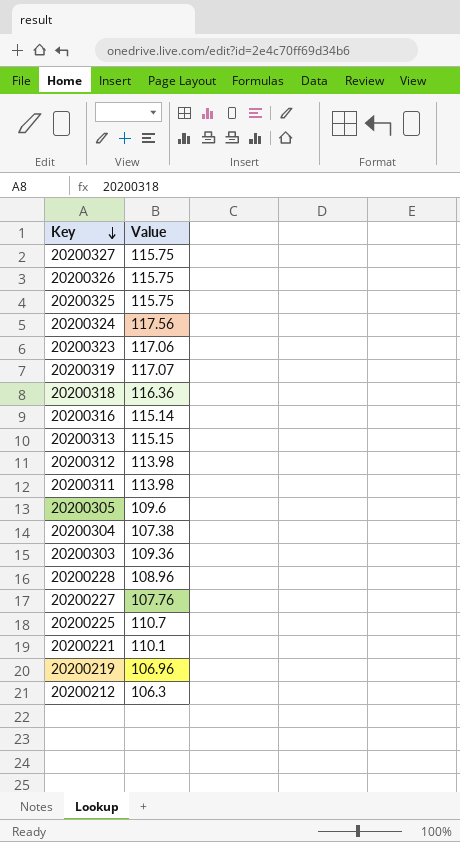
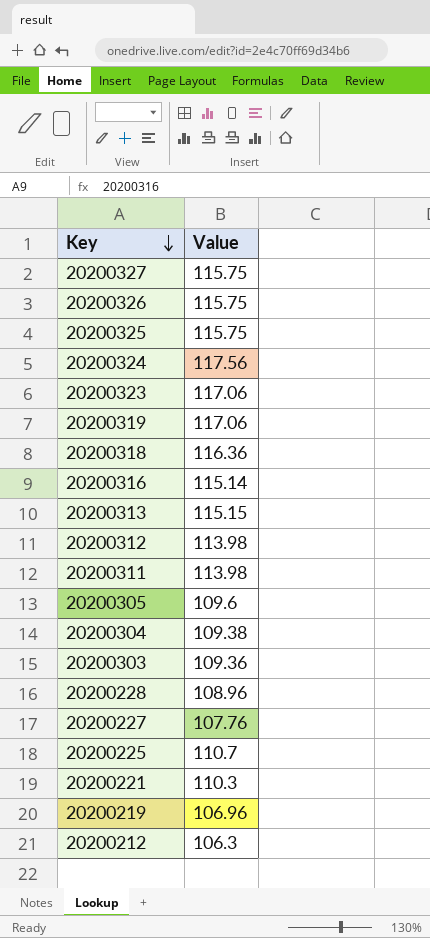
20200319 | Value: 117.07 -> 117.06
20200304 | Value: 107.38 -> 109.38
20200221 | Value: 110.1 -> 110.3

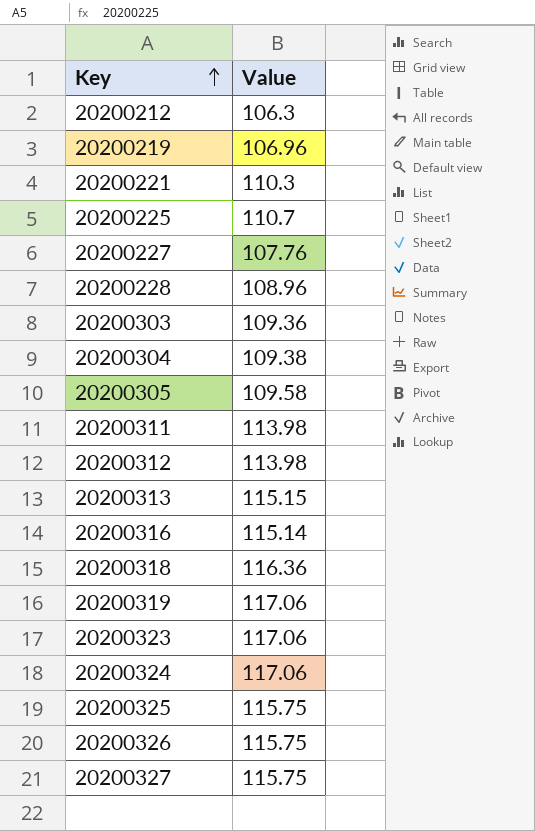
row order: Key descending -> Key ascending
20200305 | Value: 109.6 -> 109.58
20200324 | Value: 117.56 -> 117.06

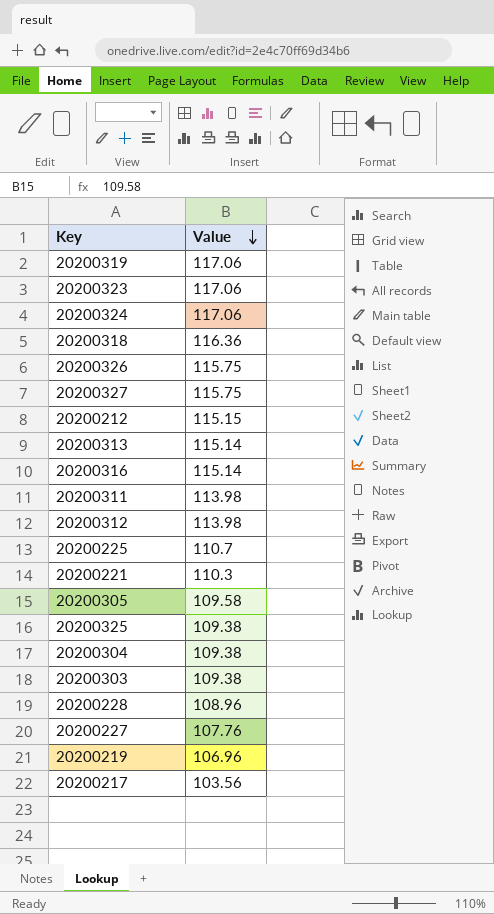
row order: Key ascending -> Value descending
20200212 | Value: 106.3 -> 115.15
20200313 | Value: 115.15 -> 115.14
20200325 | Value: 115.75 -> 109.38
20200303 | Value: 109.36 -> 109.38
row 20200217: none -> 103.56

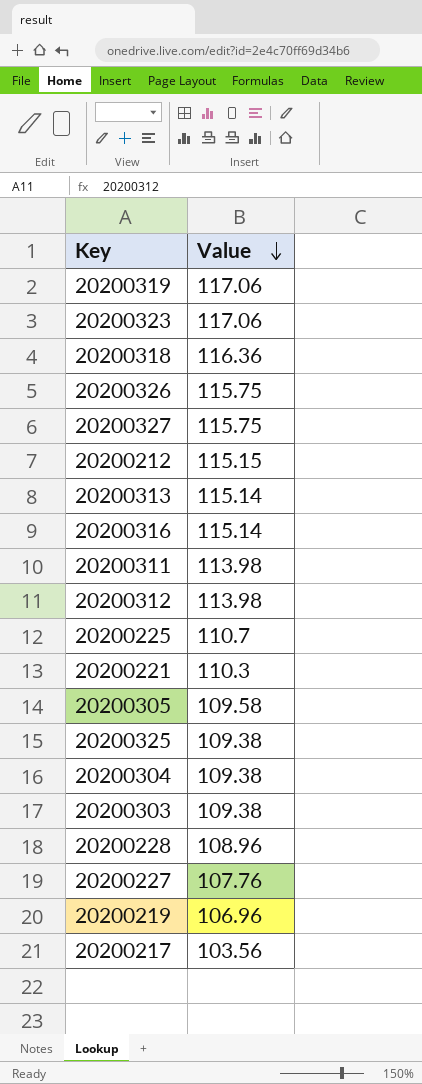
row 20200324: 117.06 -> none

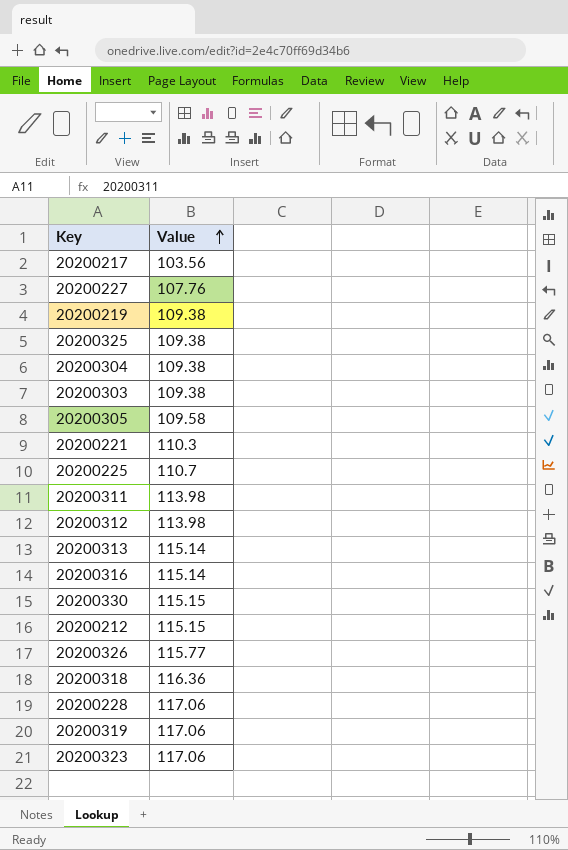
row order: Value descending -> Value ascending
row 20200327: 115.75 -> none
20200219 | Value: 106.96 -> 109.38
row 20200330: none -> 115.15
20200326 | Value: 115.75 -> 115.77
20200228 | Value: 108.96 -> 117.06

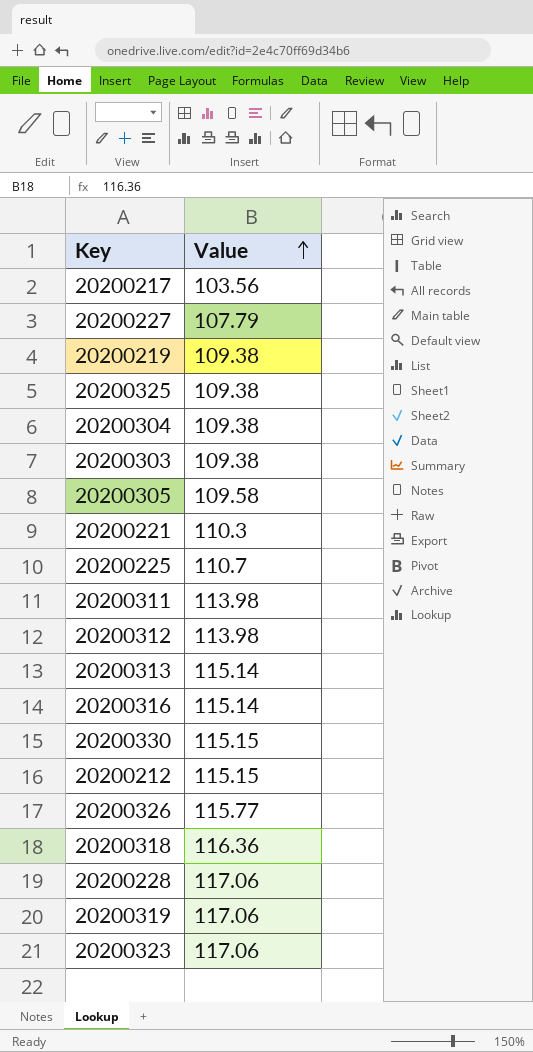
20200227 | Value: 107.76 -> 107.79

